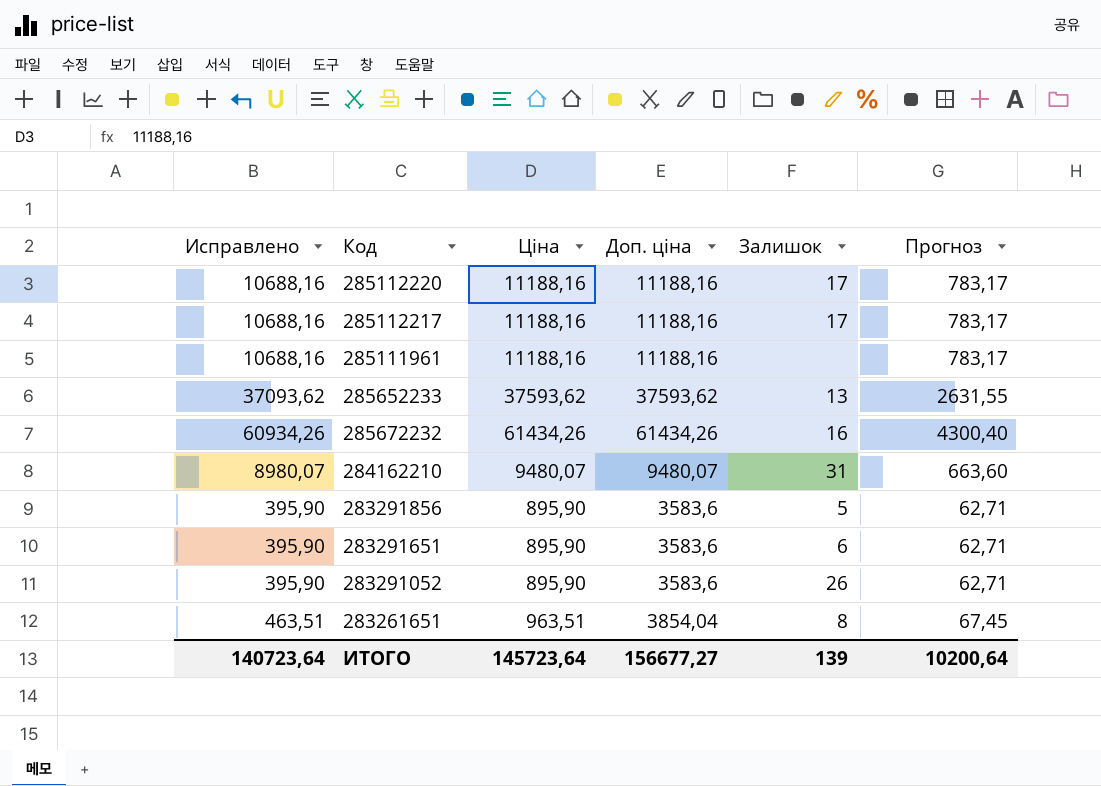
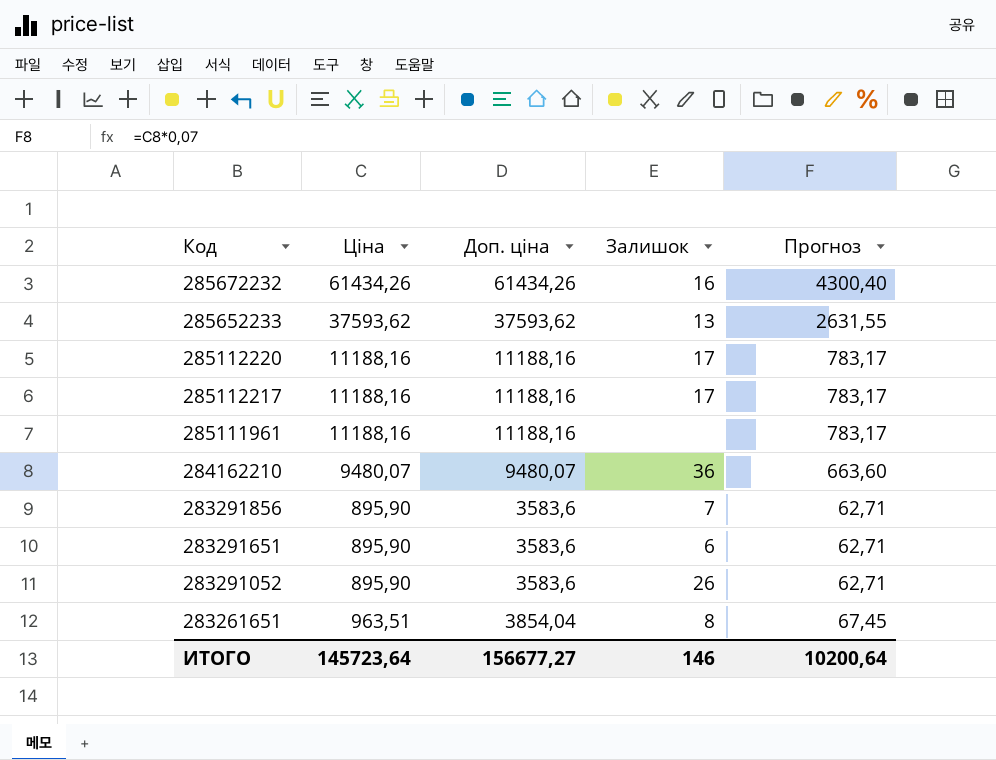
row order: none -> Код descending
column Исправлено | formula: [Ціна] - 500 -> none
284162210 | Залишок: 31 -> 36
283291856 | Залишок: 5 -> 7
ИТОГО | Залишок: 139 -> 146

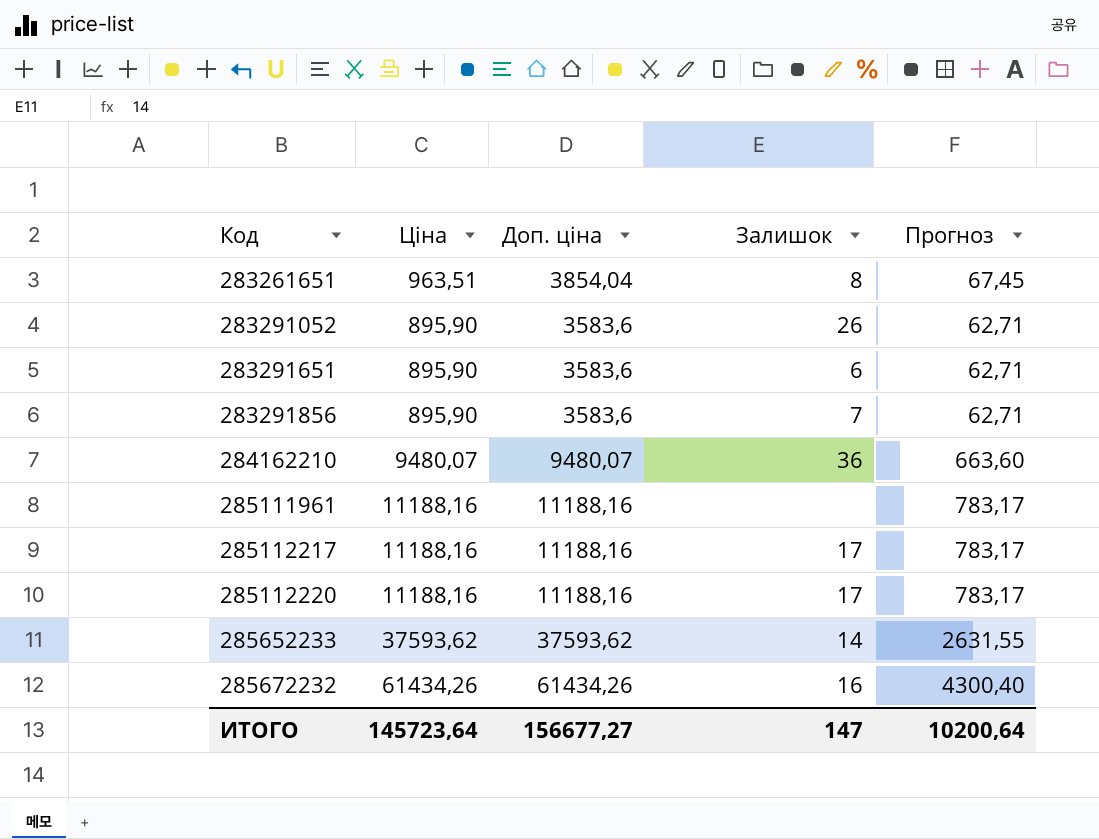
row order: Код descending -> Код ascending
285652233 | Залишок: 13 -> 14
ИТОГО | Залишок: 146 -> 147

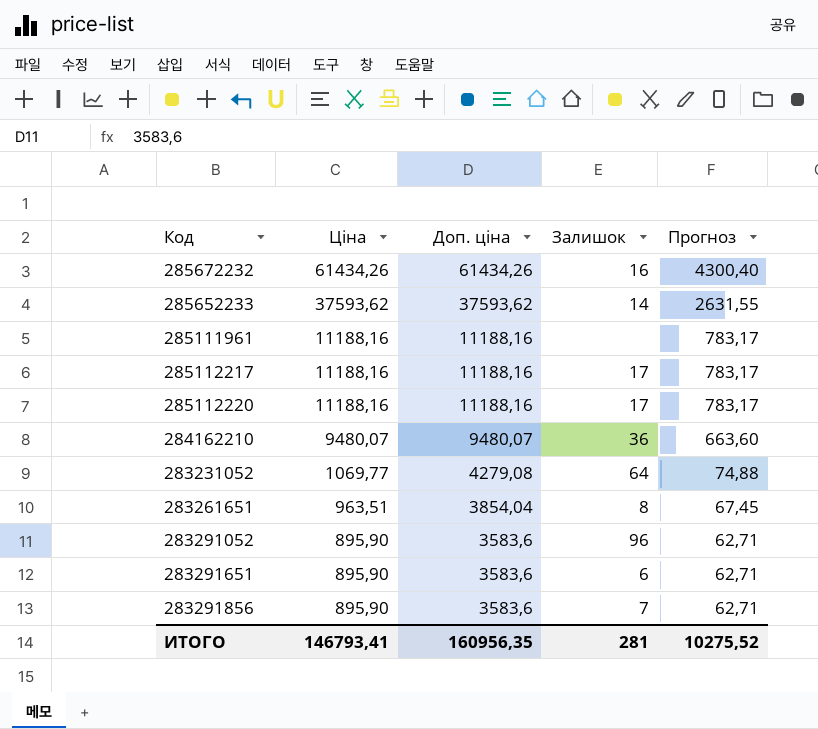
row order: Код ascending -> Ціна descending
row 283231052: none -> 1069,77 | 4279,08 | 64 | 74,88
283291052 | Залишок: 26 -> 96
ИТОГО | Ціна: 145723,64 -> 146793,41
ИТОГО | Доп. ціна: 156677,27 -> 160956,35
ИТОГО | Залишок: 147 -> 281
ИТОГО | Прогноз: 10200,64 -> 10275,52

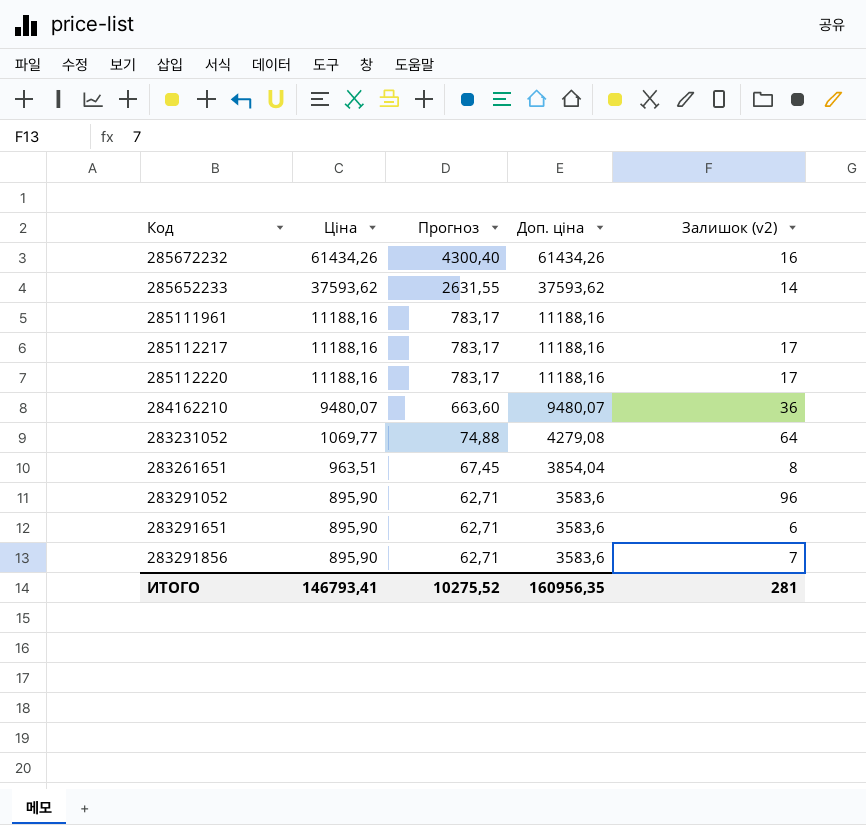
column Прогноз | position: 5 -> 3
column name: Залишок -> Залишок (v2)

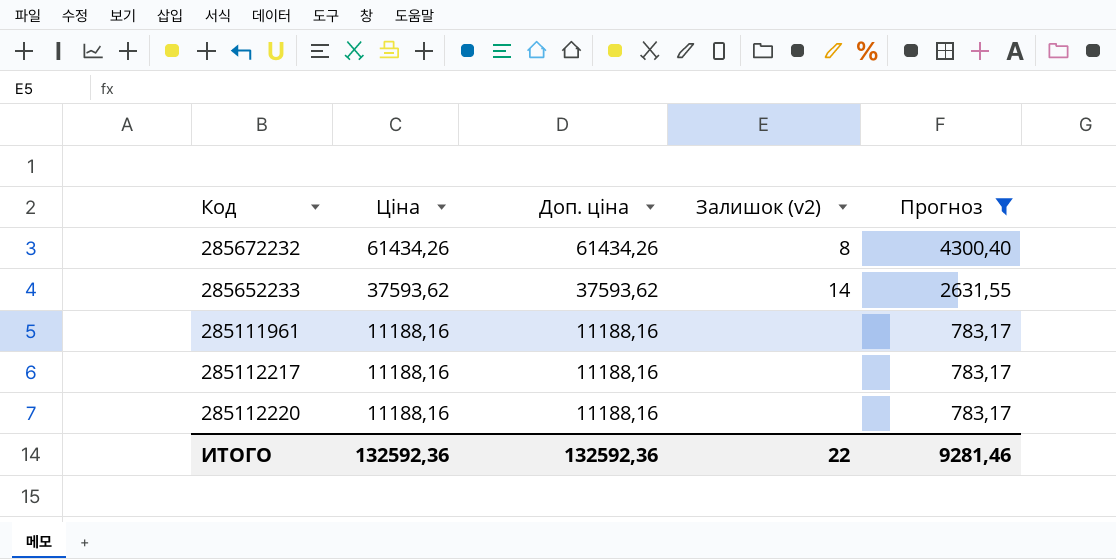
filter: none -> Прогноз >= 783,17
column Прогноз | position: 3 -> 5
285672232 | Залишок (v2): 16 -> 8
285112217 | Залишок (v2): 17 -> none
285112220 | Залишок (v2): 17 -> none
ИТОГО | Ціна: 146793,41 -> 132592,36
ИТОГО | Доп. ціна: 160956,35 -> 132592,36
ИТОГО | Залишок (v2): 281 -> 22
ИТОГО | Прогноз: 10275,52 -> 9281,46

